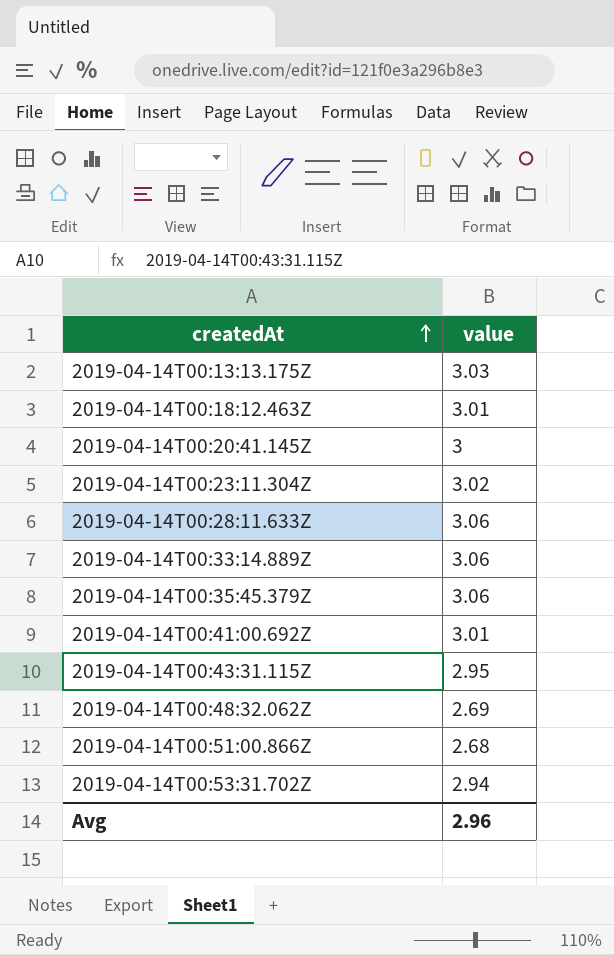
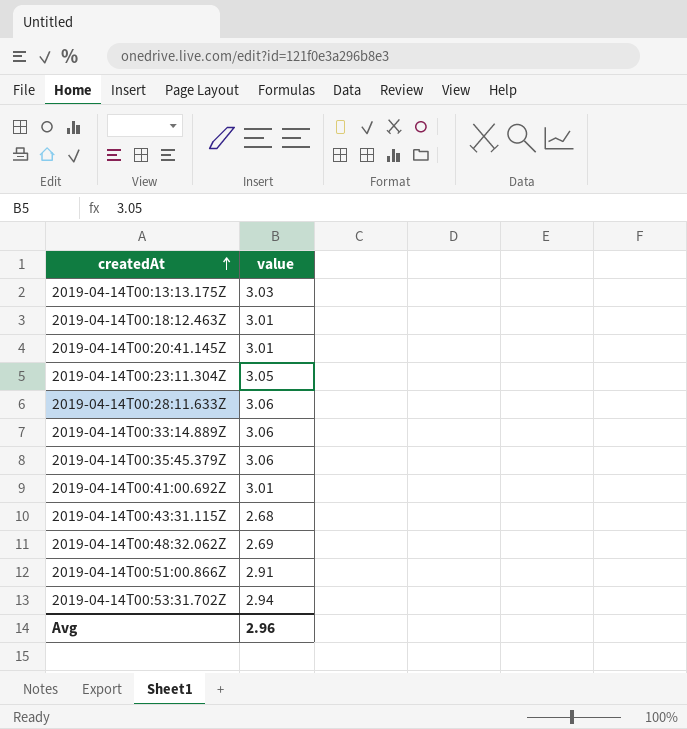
2019-04-14T00:20:41.145Z | value: 3 -> 3.01
2019-04-14T00:23:11.304Z | value: 3.02 -> 3.05
2019-04-14T00:43:31.115Z | value: 2.95 -> 2.68
2019-04-14T00:51:00.866Z | value: 2.68 -> 2.91

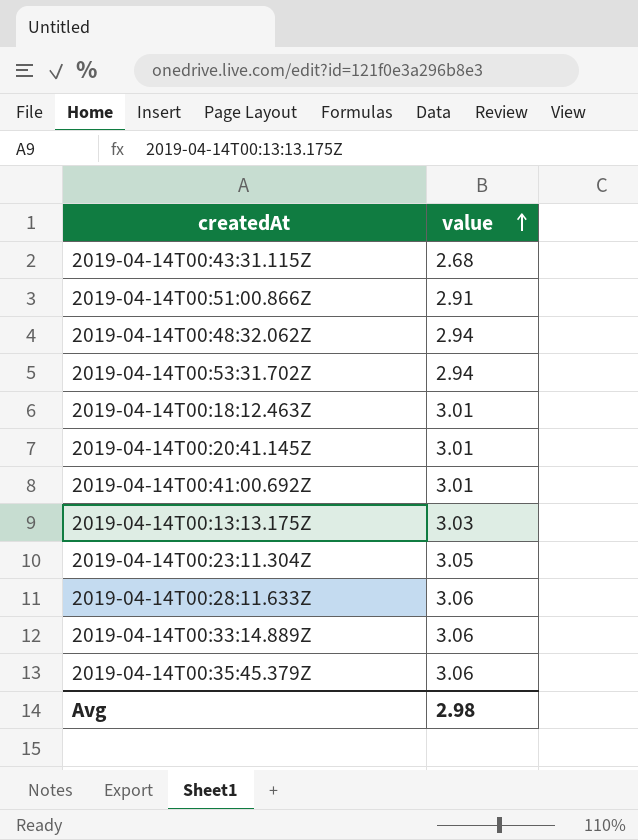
row order: createdAt ascending -> value ascending
2019-04-14T00:48:32.062Z | value: 2.69 -> 2.94
Avg | value: 2.96 -> 2.98

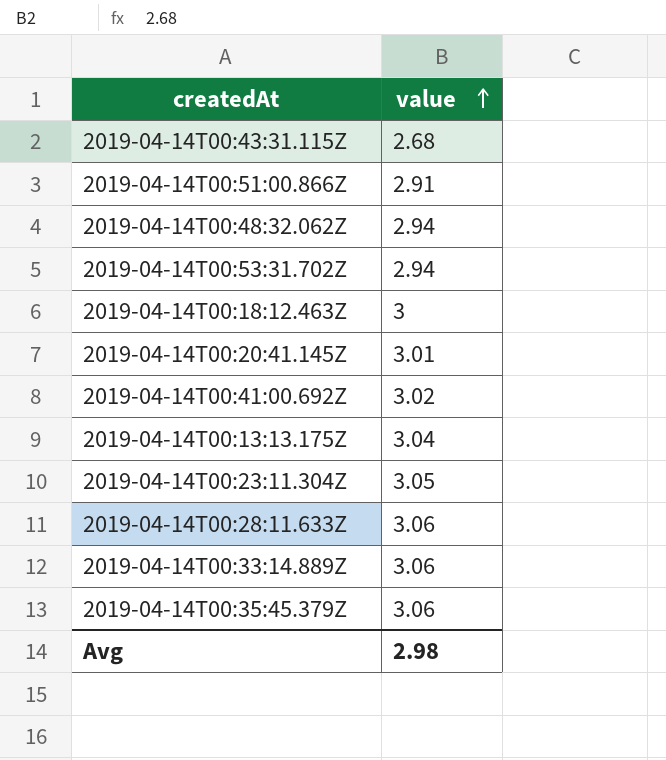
2019-04-14T00:18:12.463Z | value: 3.01 -> 3
2019-04-14T00:41:00.692Z | value: 3.01 -> 3.02
2019-04-14T00:13:13.175Z | value: 3.03 -> 3.04

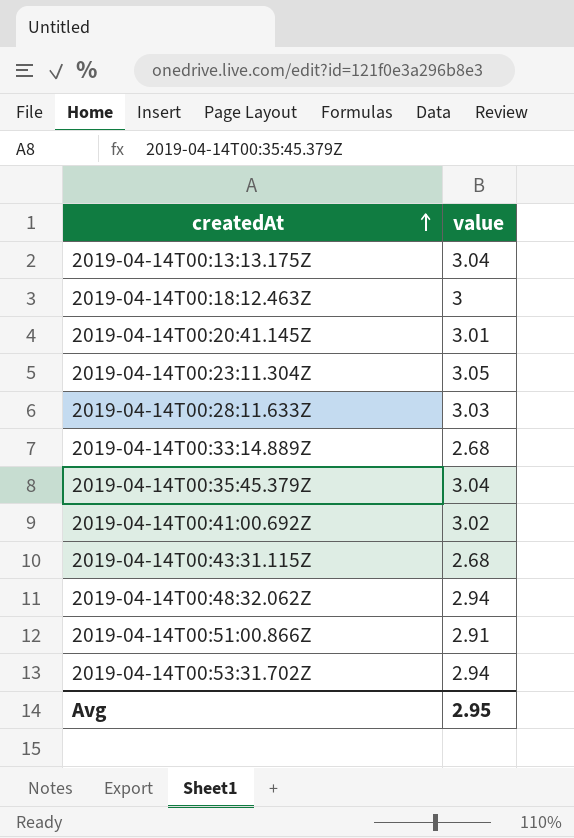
row order: value ascending -> createdAt ascending
2019-04-14T00:28:11.633Z | value: 3.06 -> 3.03
2019-04-14T00:33:14.889Z | value: 3.06 -> 2.68
2019-04-14T00:35:45.379Z | value: 3.06 -> 3.04
Avg | value: 2.98 -> 2.95

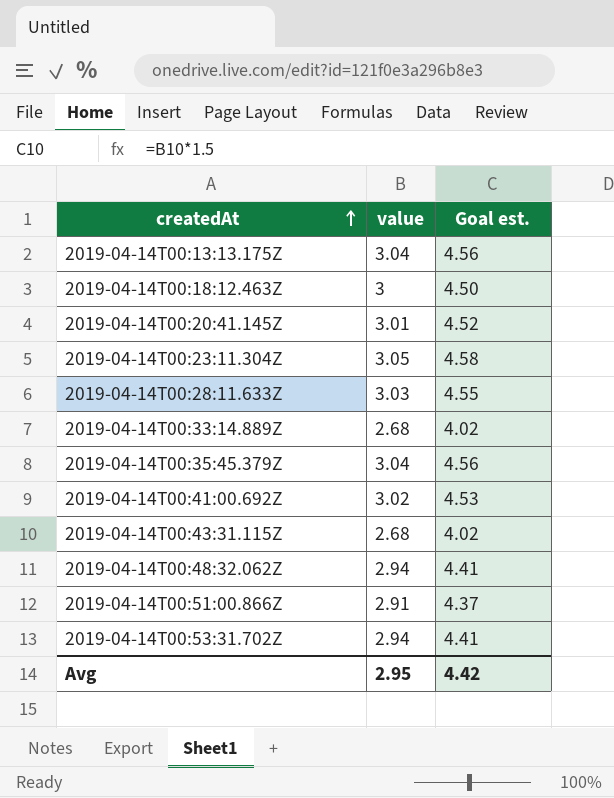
column Goal est. | formula: none -> [value] * 1.5

